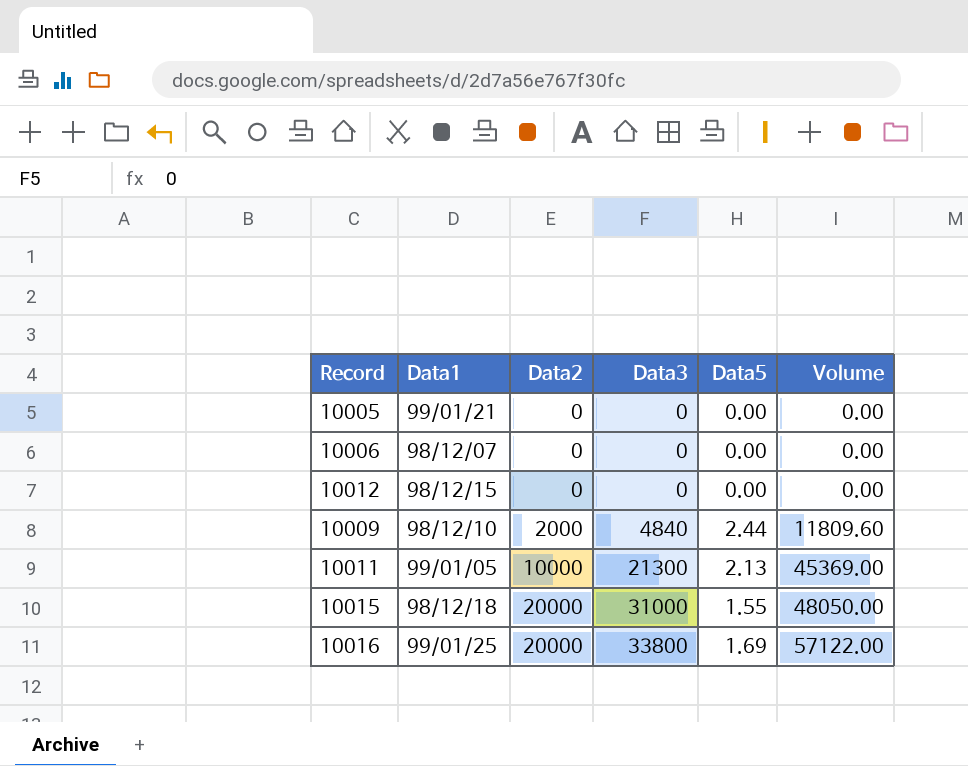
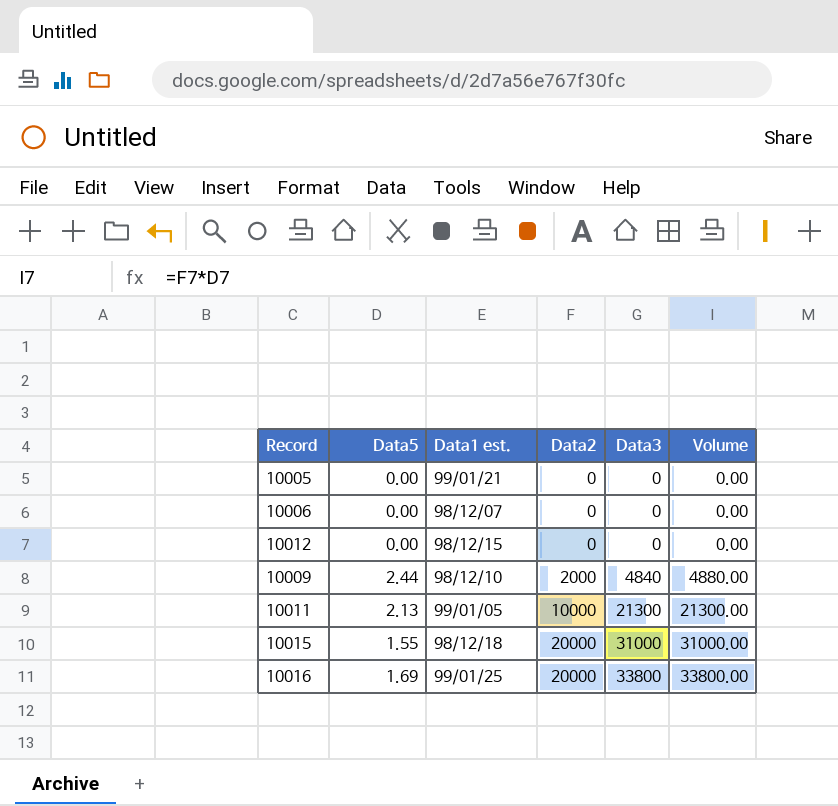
column Data5 | position: 5 -> 2
column name: Data1 -> Data1 est.
column Volume | formula: [Data3] * [Data5] -> [Data5] * [Data2]

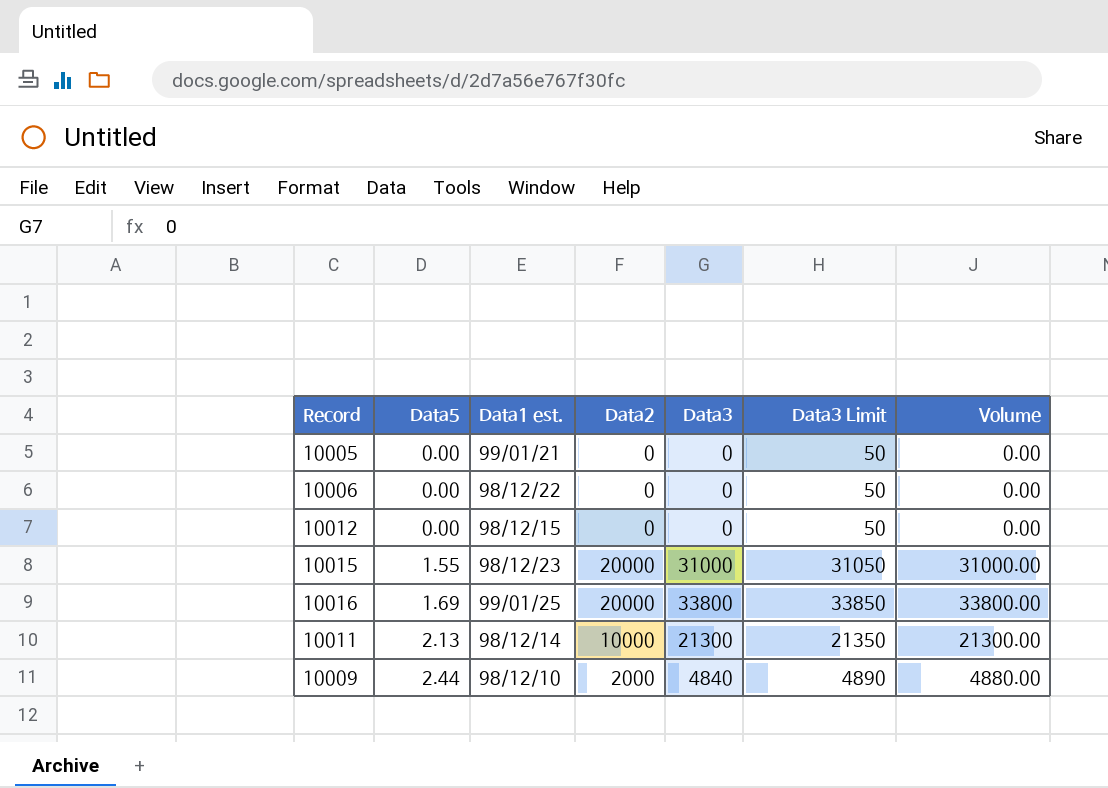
row order: Data2 ascending -> Data5 ascending
column Data3 Limit | formula: none -> [Data3] + 50
10006 | Data1 est.: 98/12/07 -> 98/12/22
10015 | Data1 est.: 98/12/18 -> 98/12/23
10011 | Data1 est.: 99/01/05 -> 98/12/14

